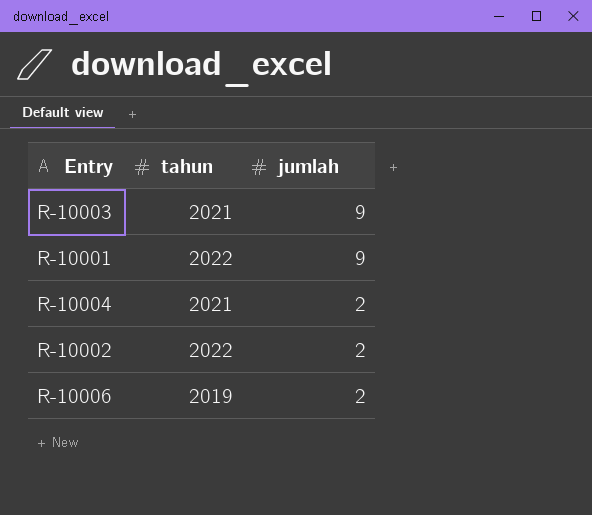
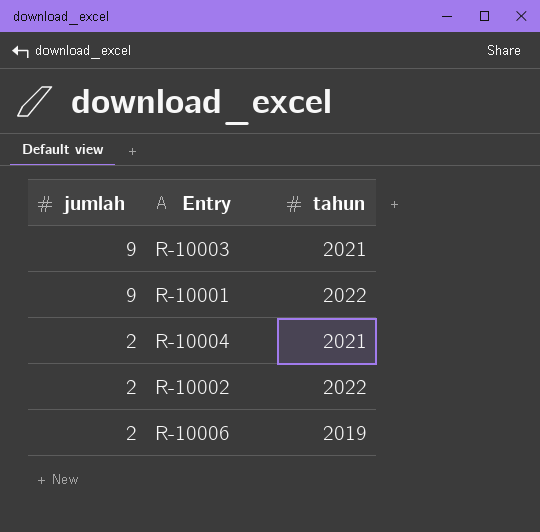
column jumlah | position: 3 -> 1

